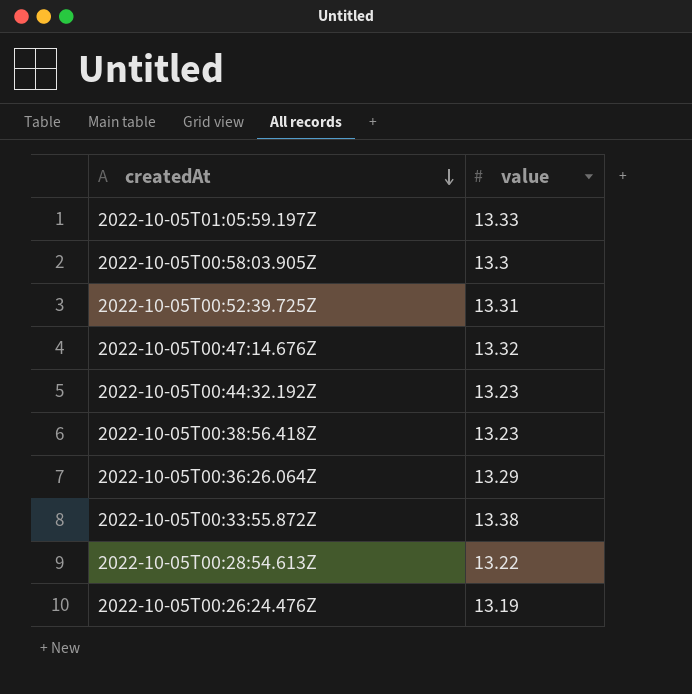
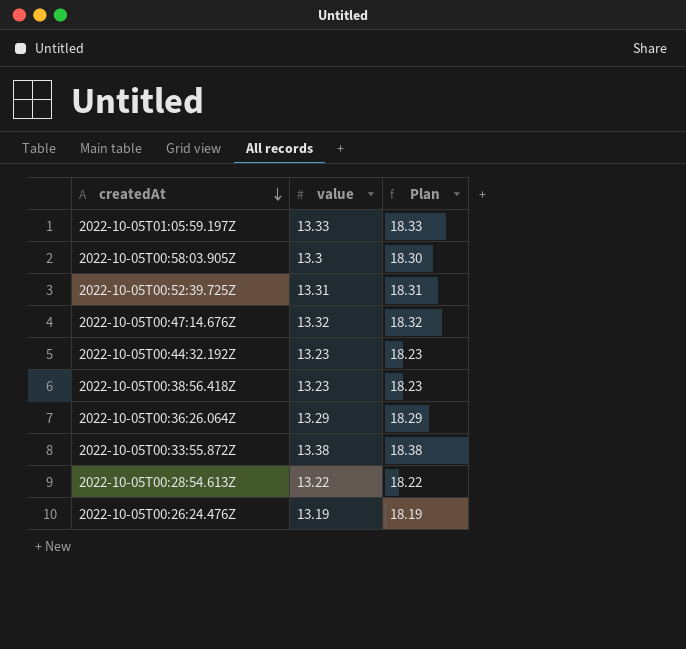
column Plan | formula: none -> [value] + 5

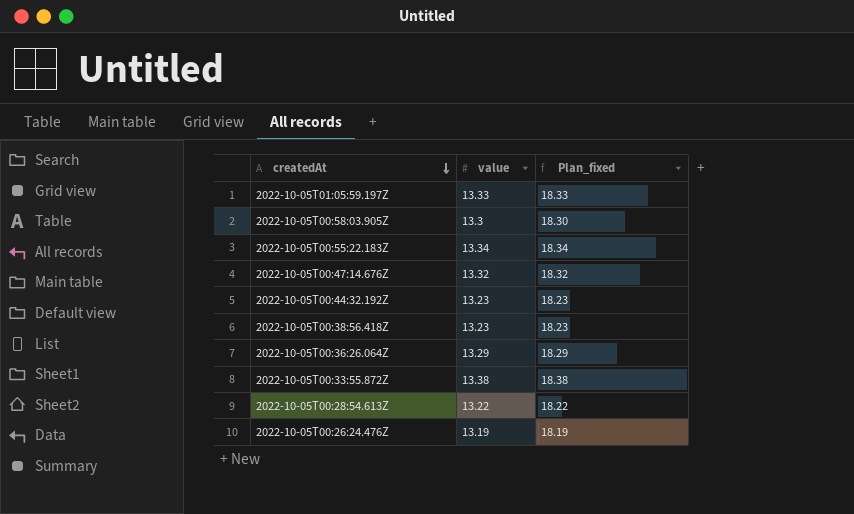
column name: Plan -> Plan_fixed
row 2022-10-05T00:52:39.725Z: 13.31 | 18.31 -> none
row 2022-10-05T00:55:22.183Z: none -> 13.34 | 18.34

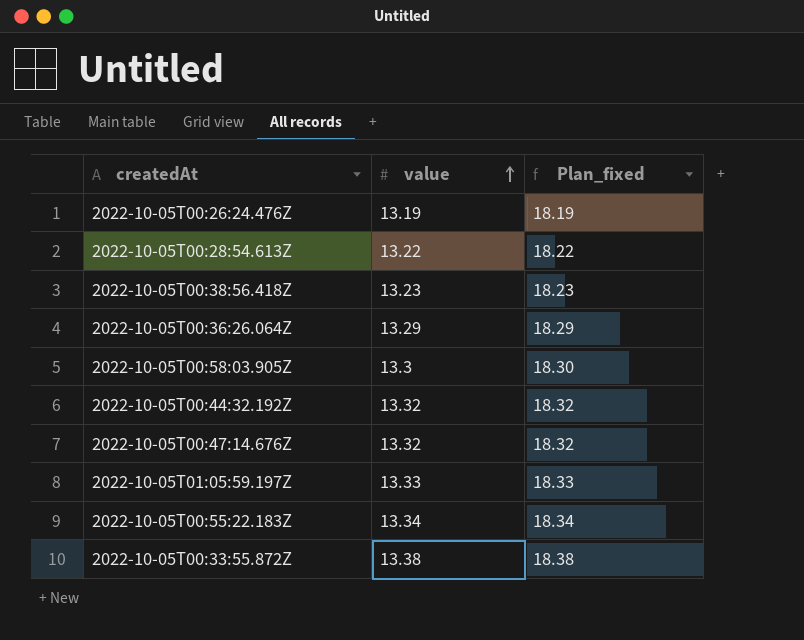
row order: createdAt descending -> value ascending
2022-10-05T00:44:32.192Z | value: 13.23 -> 13.32
2022-10-05T00:44:32.192Z | Plan_fixed: 18.23 -> 18.32

